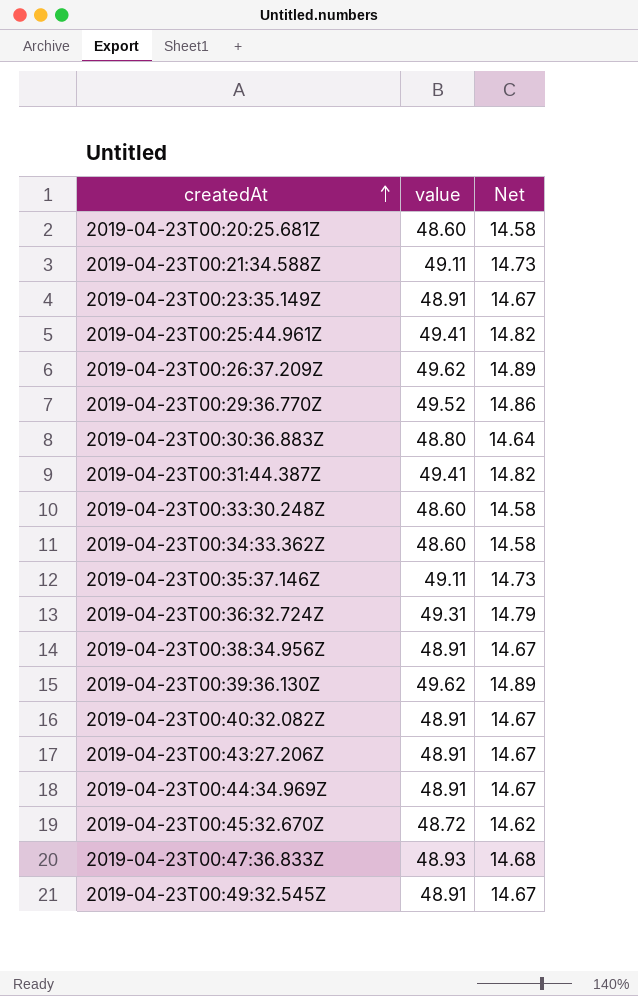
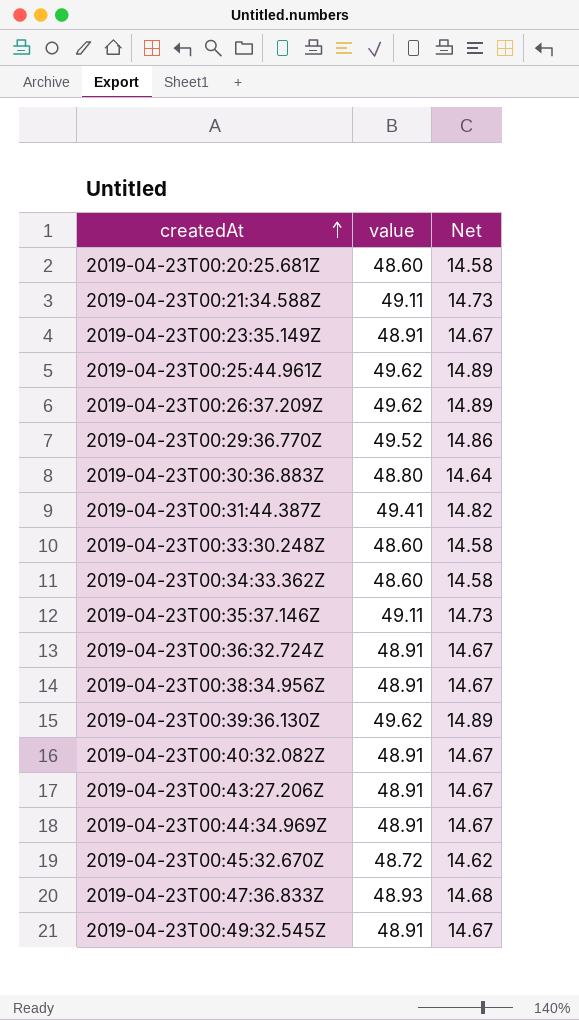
2019-04-23T00:25:44.961Z | value: 49.41 -> 49.62
2019-04-23T00:25:44.961Z | Net: 14.82 -> 14.89
2019-04-23T00:36:32.724Z | value: 49.31 -> 48.91
2019-04-23T00:36:32.724Z | Net: 14.79 -> 14.67

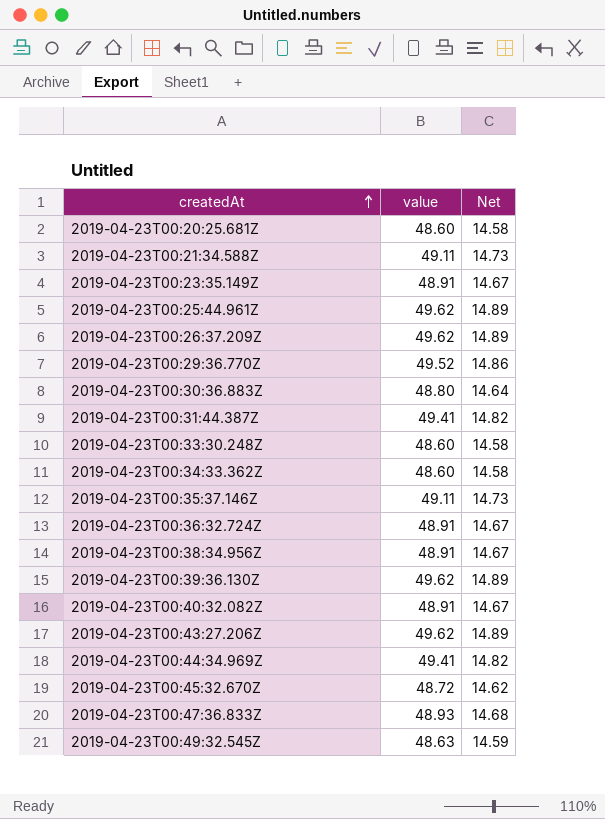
2019-04-23T00:43:27.206Z | value: 48.91 -> 49.62
2019-04-23T00:43:27.206Z | Net: 14.67 -> 14.89
2019-04-23T00:44:34.969Z | value: 48.91 -> 49.41
2019-04-23T00:44:34.969Z | Net: 14.67 -> 14.82
2019-04-23T00:49:32.545Z | value: 48.91 -> 48.63
2019-04-23T00:49:32.545Z | Net: 14.67 -> 14.59

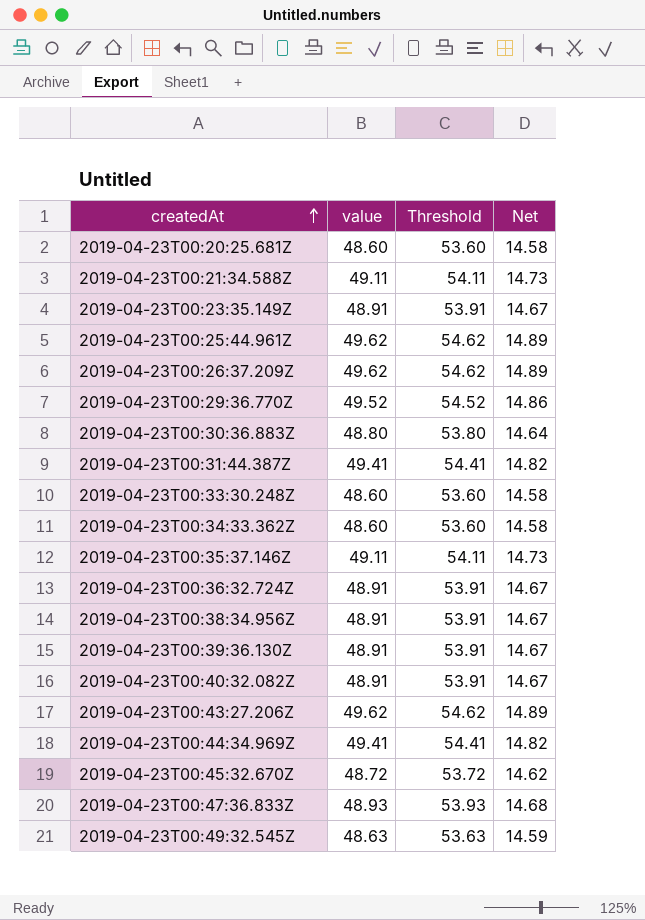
column Threshold | formula: none -> [value] + 5
2019-04-23T00:39:36.130Z | value: 49.62 -> 48.91
2019-04-23T00:39:36.130Z | Net: 14.89 -> 14.67

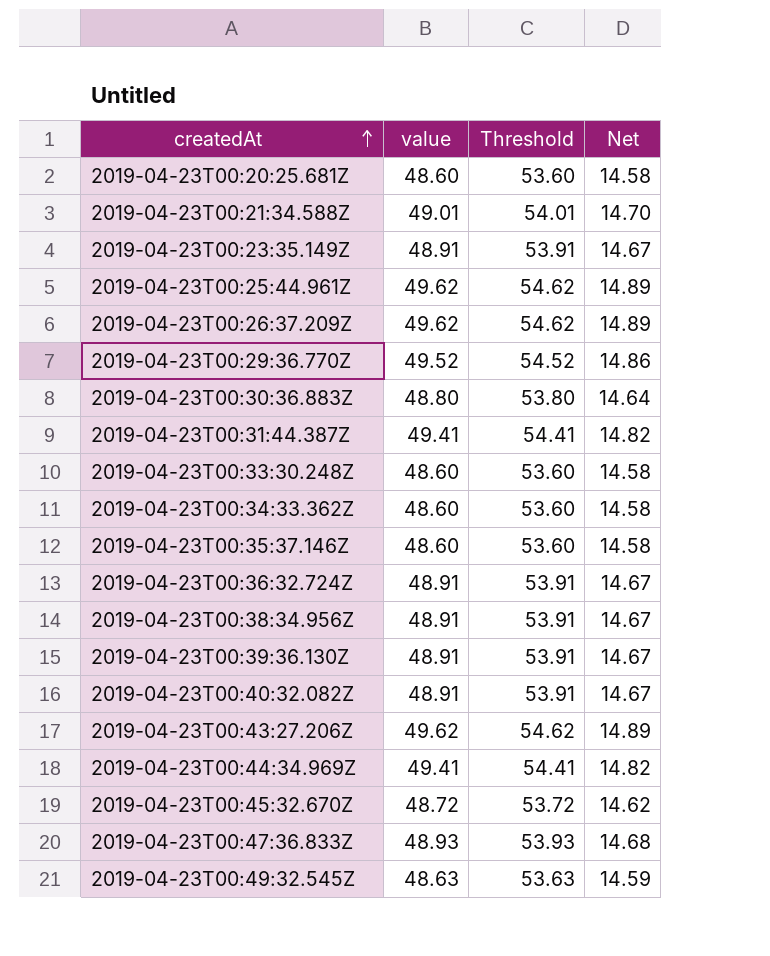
2019-04-23T00:21:34.588Z | value: 49.11 -> 49.01
2019-04-23T00:21:34.588Z | Threshold: 54.11 -> 54.01
2019-04-23T00:21:34.588Z | Net: 14.73 -> 14.70
2019-04-23T00:35:37.146Z | value: 49.11 -> 48.60
2019-04-23T00:35:37.146Z | Threshold: 54.11 -> 53.60
2019-04-23T00:35:37.146Z | Net: 14.73 -> 14.58

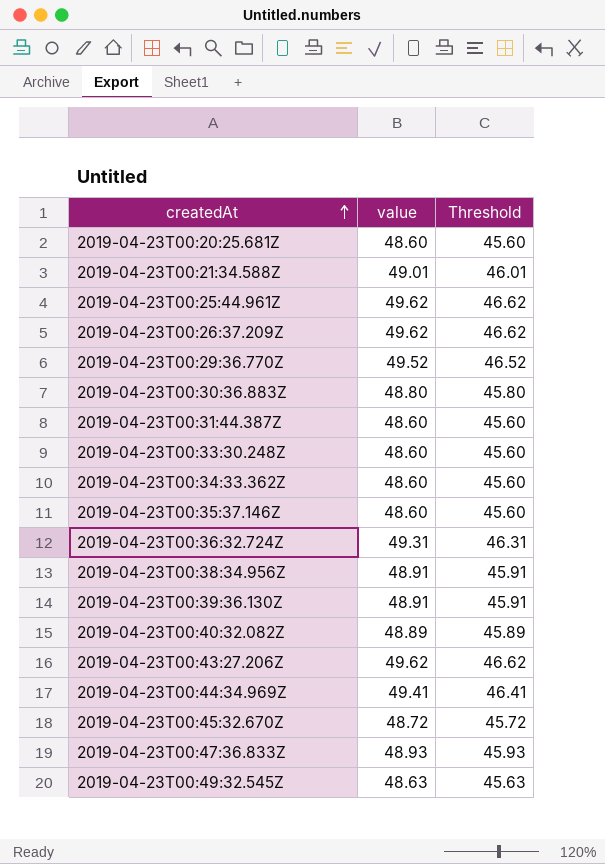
column Net | formula: [value] * 0.3 -> none
column Threshold | formula: [value] + 5 -> [value] - 3
row 2019-04-23T00:23:35.149Z: 48.91 | 53.91 | 14.67 -> none
2019-04-23T00:31:44.387Z | value: 49.41 -> 48.60
2019-04-23T00:36:32.724Z | value: 48.91 -> 49.31
2019-04-23T00:40:32.082Z | value: 48.91 -> 48.89

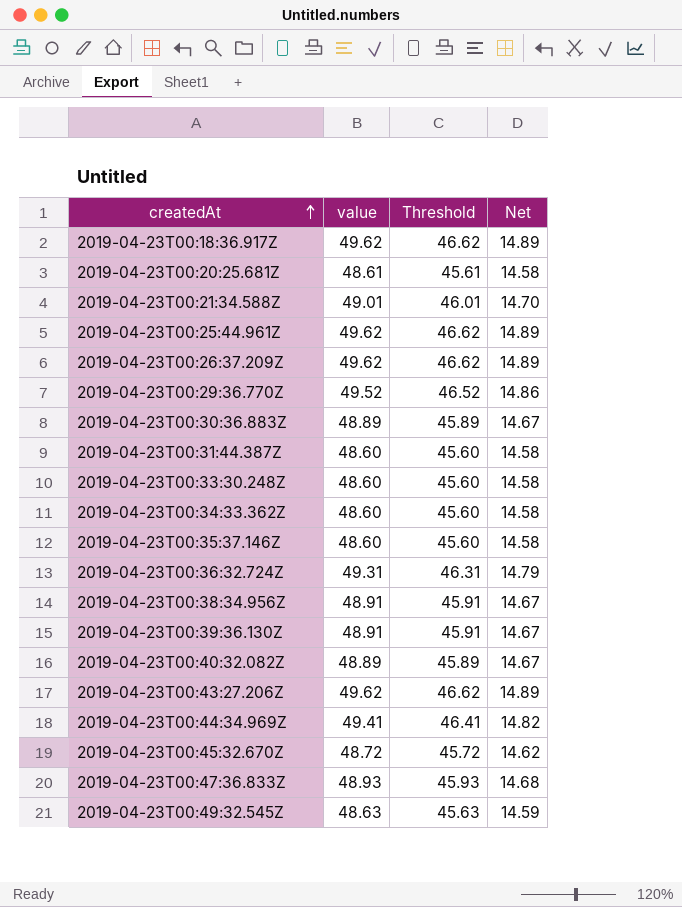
column Net | formula: none -> [value] * 0.3
row 2019-04-23T00:18:36.917Z: none -> 49.62 | 46.62 | 14.89
2019-04-23T00:20:25.681Z | value: 48.60 -> 48.61
2019-04-23T00:20:25.681Z | Threshold: 45.60 -> 45.61
2019-04-23T00:30:36.883Z | value: 48.80 -> 48.89
2019-04-23T00:30:36.883Z | Threshold: 45.80 -> 45.89

